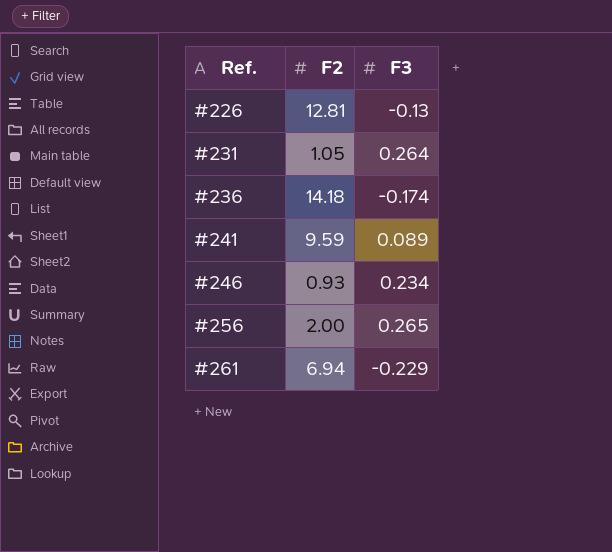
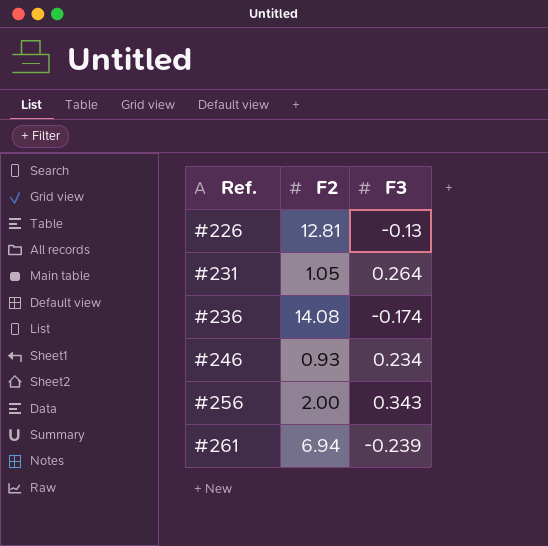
row #241: 9.59 | 0.089 -> none
#236 | F2: 14.18 -> 14.08
#256 | F3: 0.265 -> 0.343
#261 | F3: -0.229 -> -0.239

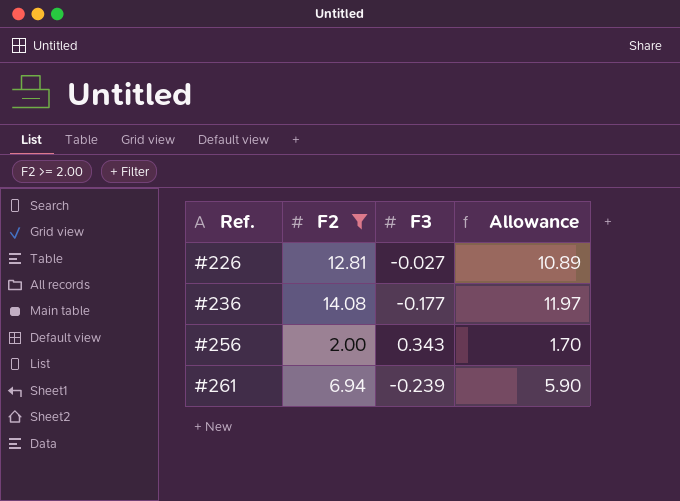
filter: none -> F2 >= 2.00
column Allowance | formula: none -> [F2] * 0.85
#226 | F3: -0.13 -> -0.027
#236 | F3: -0.174 -> -0.177

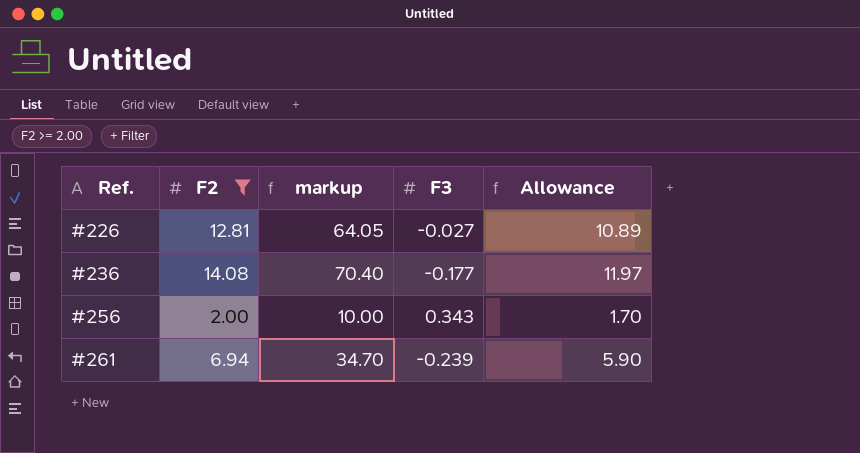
column markup | formula: none -> [F2] * 5

